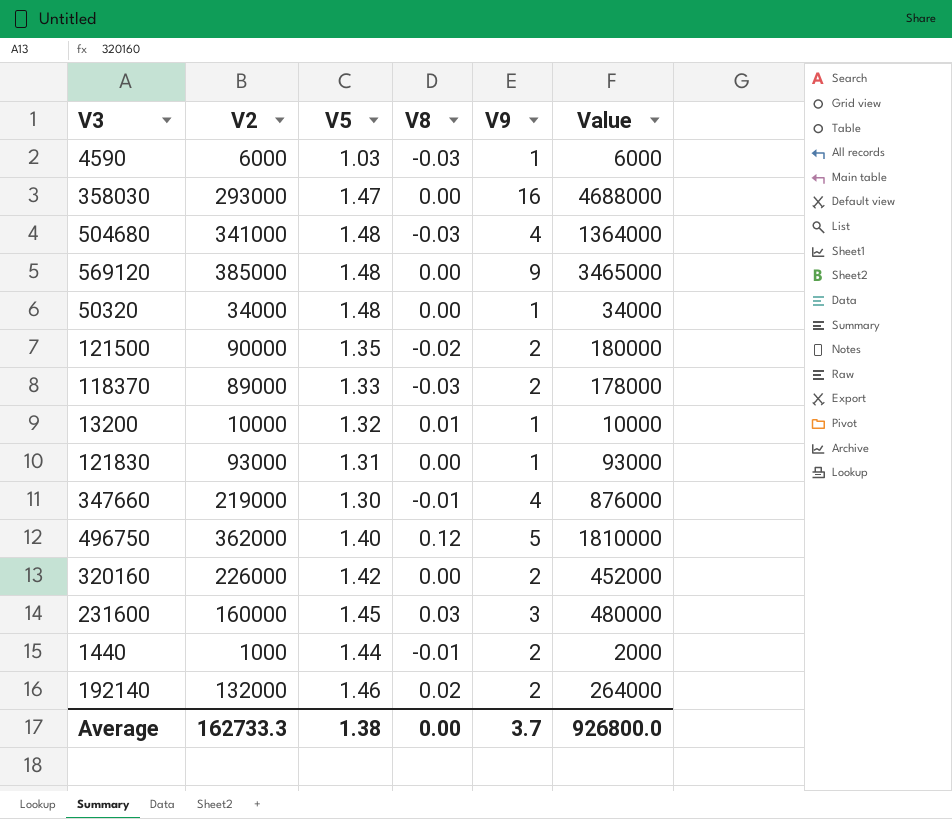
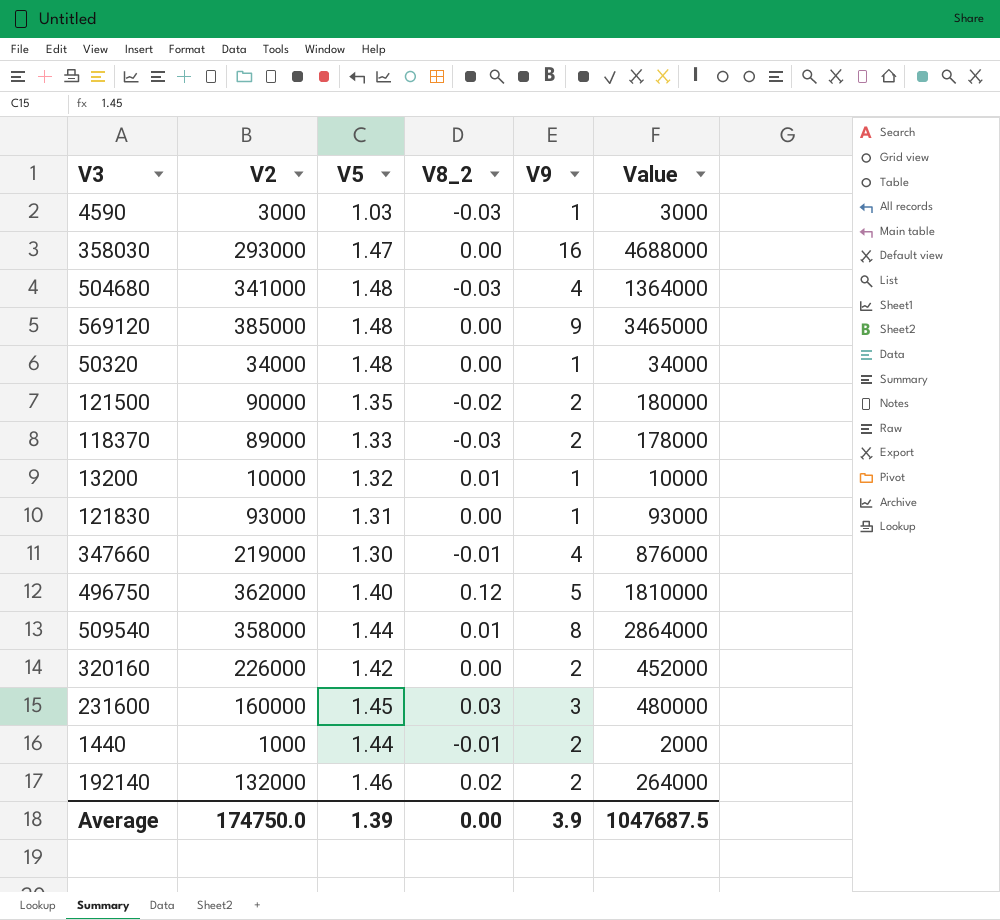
column name: V8 -> V8_2
4590 | V2: 6000 -> 3000
4590 | Value: 6000 -> 3000
row 509540: none -> 358000 | 1.44 | 0.01 | 8 | 2864000
Average | V2: 162733.3 -> 174750.0
Average | V5: 1.38 -> 1.39
Average | V9: 3.7 -> 3.9
Average | Value: 926800.0 -> 1047687.5

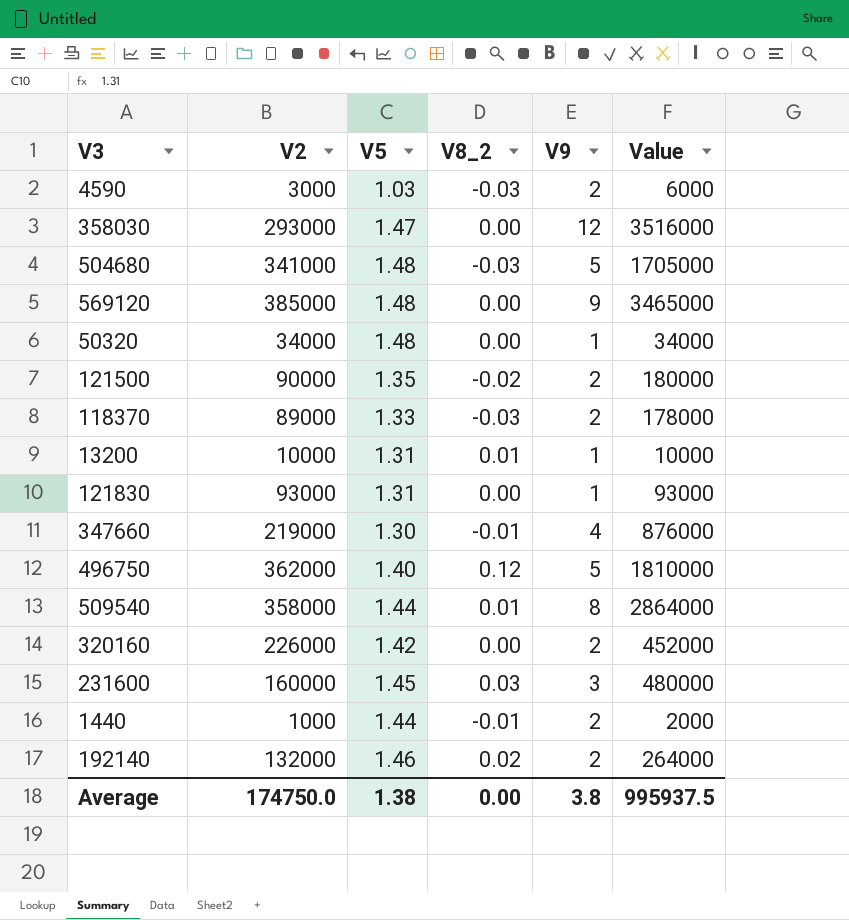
4590 | V9: 1 -> 2
4590 | Value: 3000 -> 6000
358030 | V9: 16 -> 12
358030 | Value: 4688000 -> 3516000
504680 | V9: 4 -> 5
504680 | Value: 1364000 -> 1705000
13200 | V5: 1.32 -> 1.31
Average | V5: 1.39 -> 1.38
Average | V9: 3.9 -> 3.8
Average | Value: 1047687.5 -> 995937.5

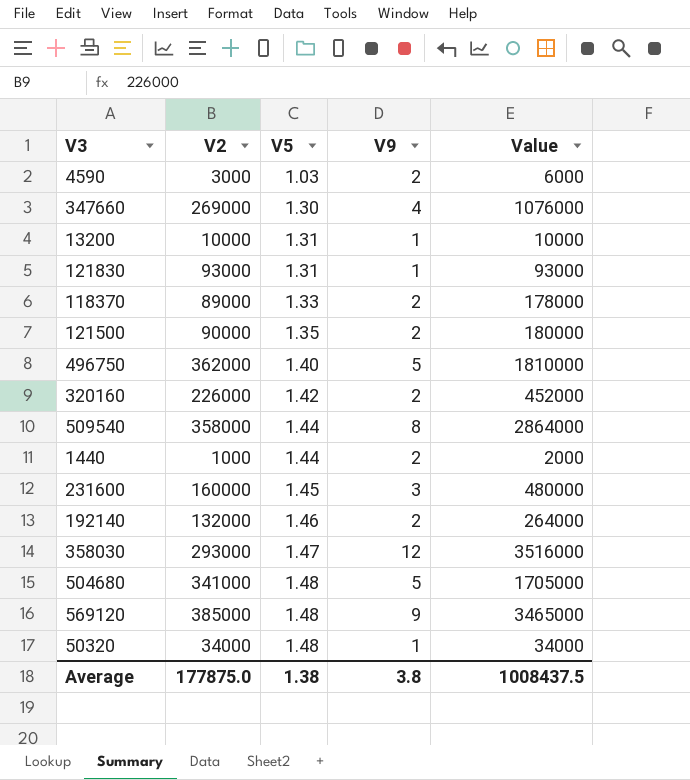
row order: none -> V5 ascending
column V8_2 | position: 4 -> none
347660 | V2: 219000 -> 269000
347660 | Value: 876000 -> 1076000
Average | V2: 174750.0 -> 177875.0
Average | Value: 995937.5 -> 1008437.5

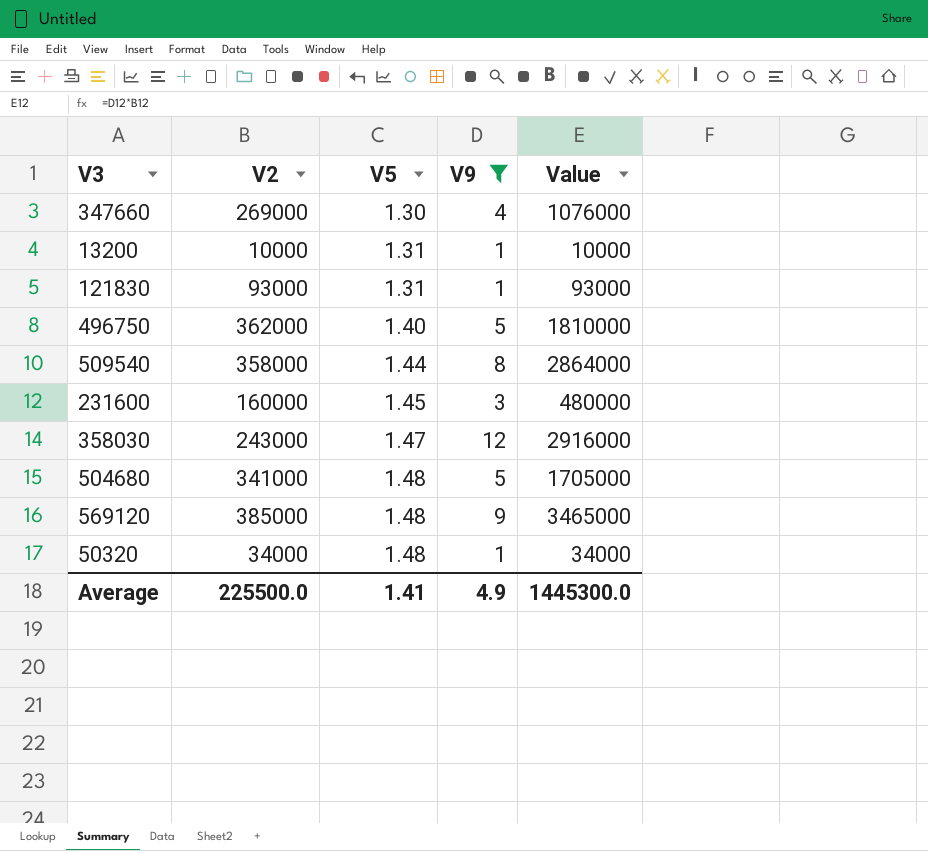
filter: none -> V9 != 2
358030 | V2: 293000 -> 243000
358030 | Value: 3516000 -> 2916000
Average | V2: 177875.0 -> 225500.0
Average | V5: 1.38 -> 1.41
Average | V9: 3.8 -> 4.9
Average | Value: 1008437.5 -> 1445300.0

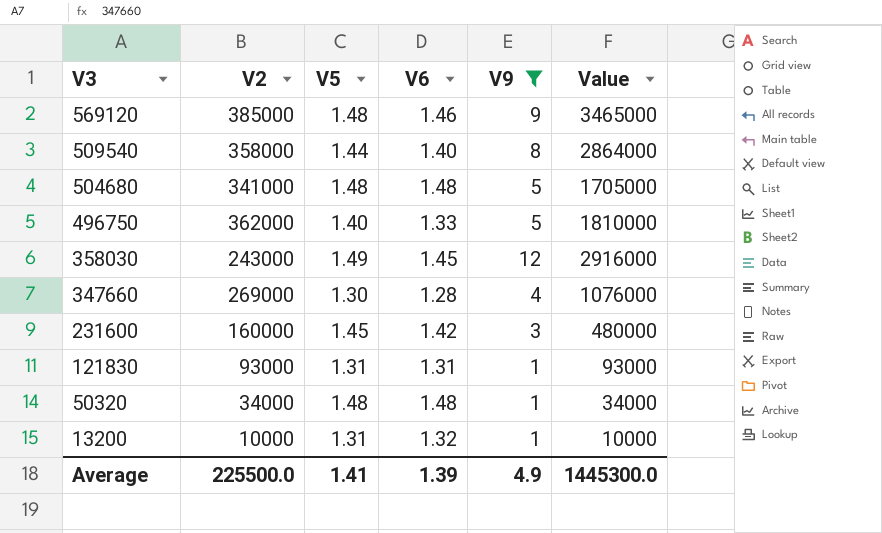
row order: V5 ascending -> V3 descending
column V6 | position: none -> 4
358030 | V5: 1.47 -> 1.49

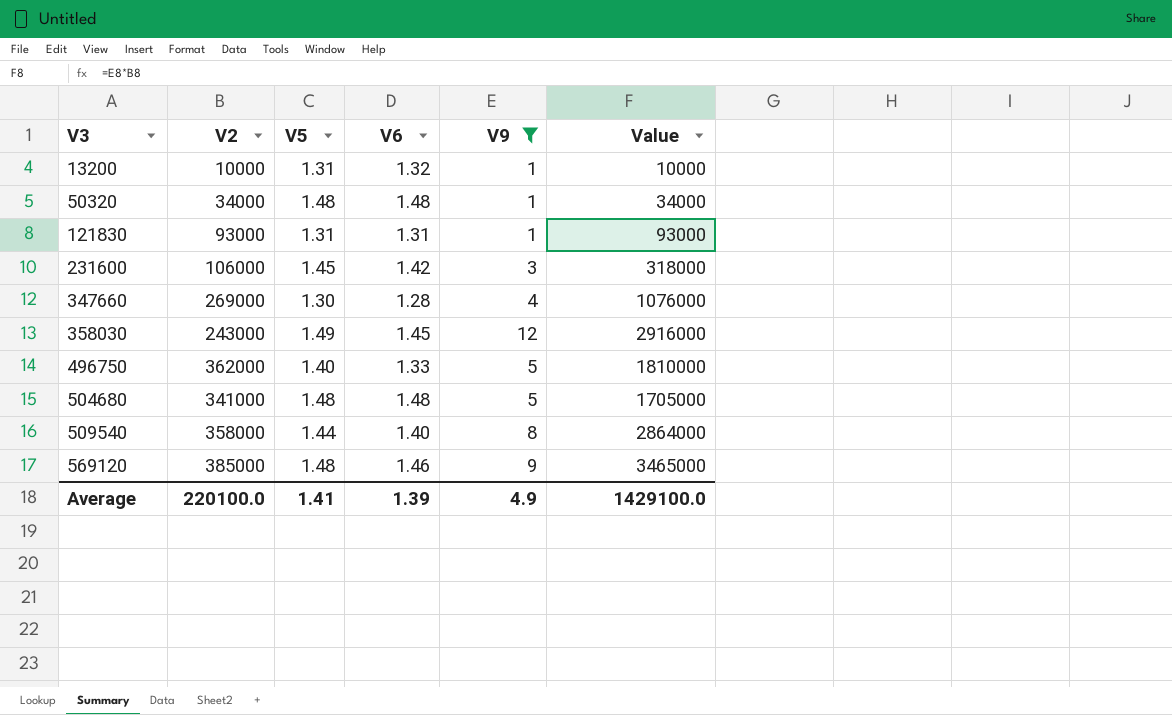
row order: V3 descending -> V3 ascending
231600 | V2: 160000 -> 106000
231600 | Value: 480000 -> 318000
Average | V2: 225500.0 -> 220100.0
Average | Value: 1445300.0 -> 1429100.0

